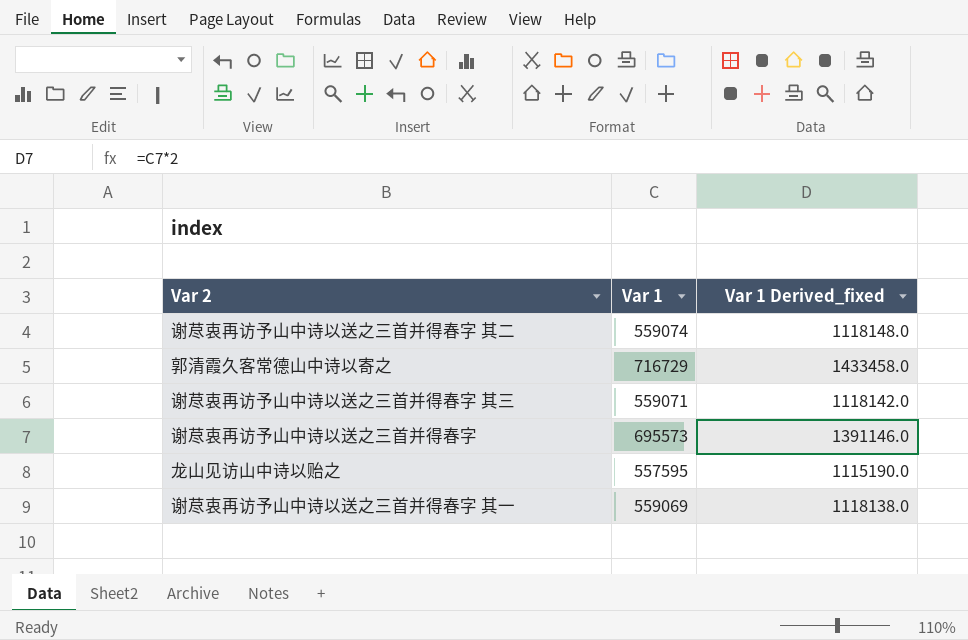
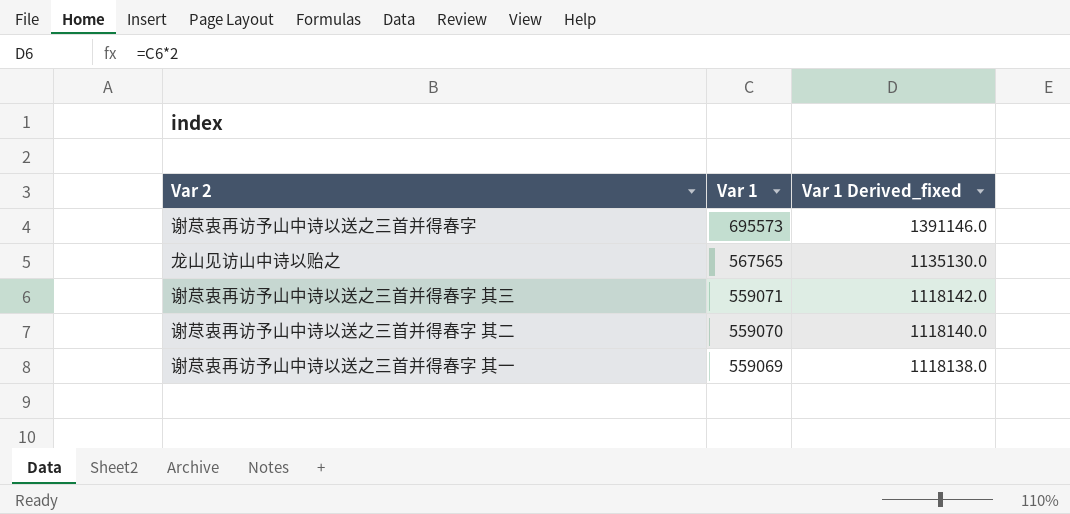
row order: none -> Var 1 descending
row 郭清霞久客常德山中诗以寄之: 716729 | 1433458.0 -> none
龙山见访山中诗以贻之 | Var 1: 557595 -> 567565
龙山见访山中诗以贻之 | Var 1 Derived_fixed: 1115190.0 -> 1135130.0
谢荩衷再访予山中诗以送之三首并得春字 其二 | Var 1: 559074 -> 559070
谢荩衷再访予山中诗以送之三首并得春字 其二 | Var 1 Derived_fixed: 1118148.0 -> 1118140.0

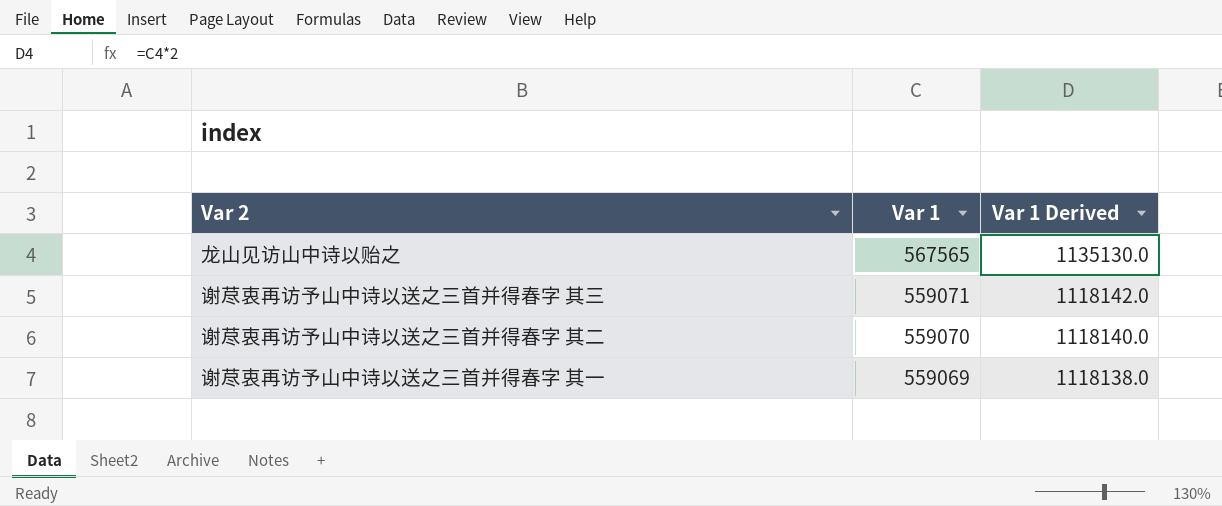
column name: Var 1 Derived_fixed -> Var 1 Derived
row 谢荩衷再访予山中诗以送之三首并得春字: 695573 | 1391146.0 -> none

